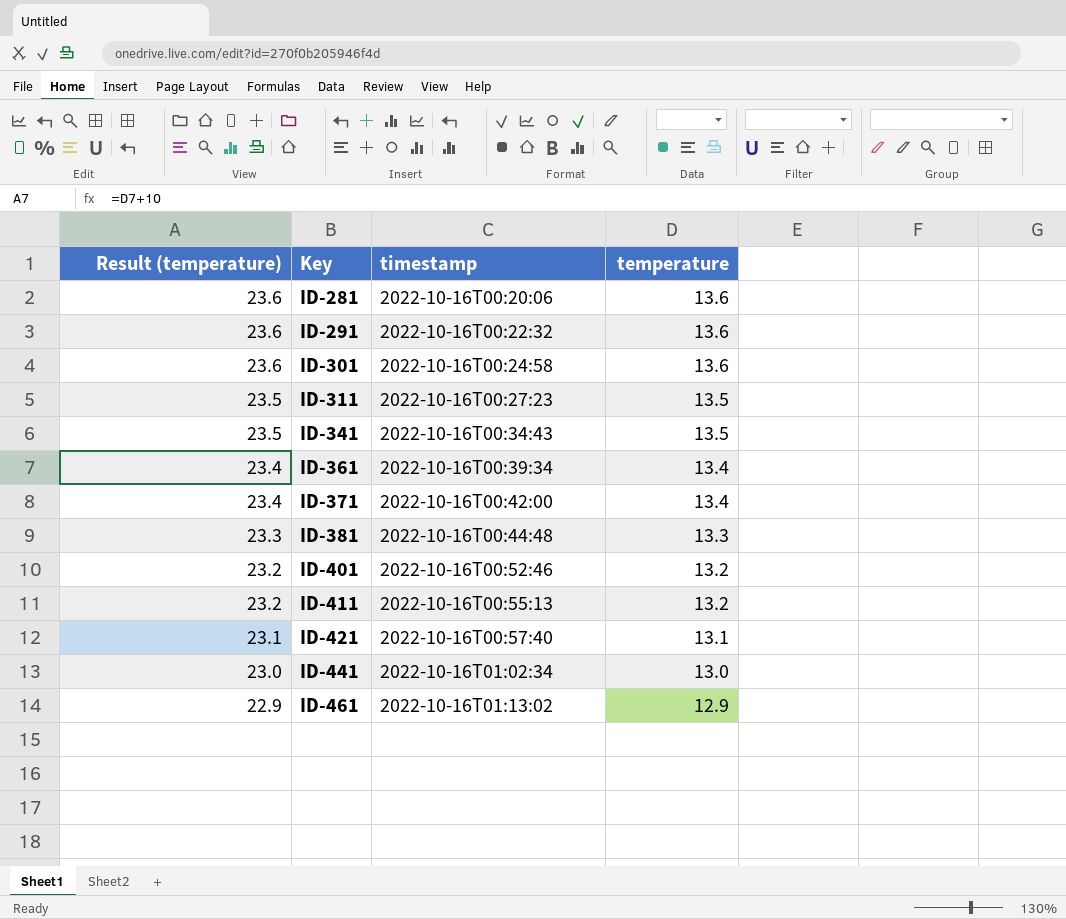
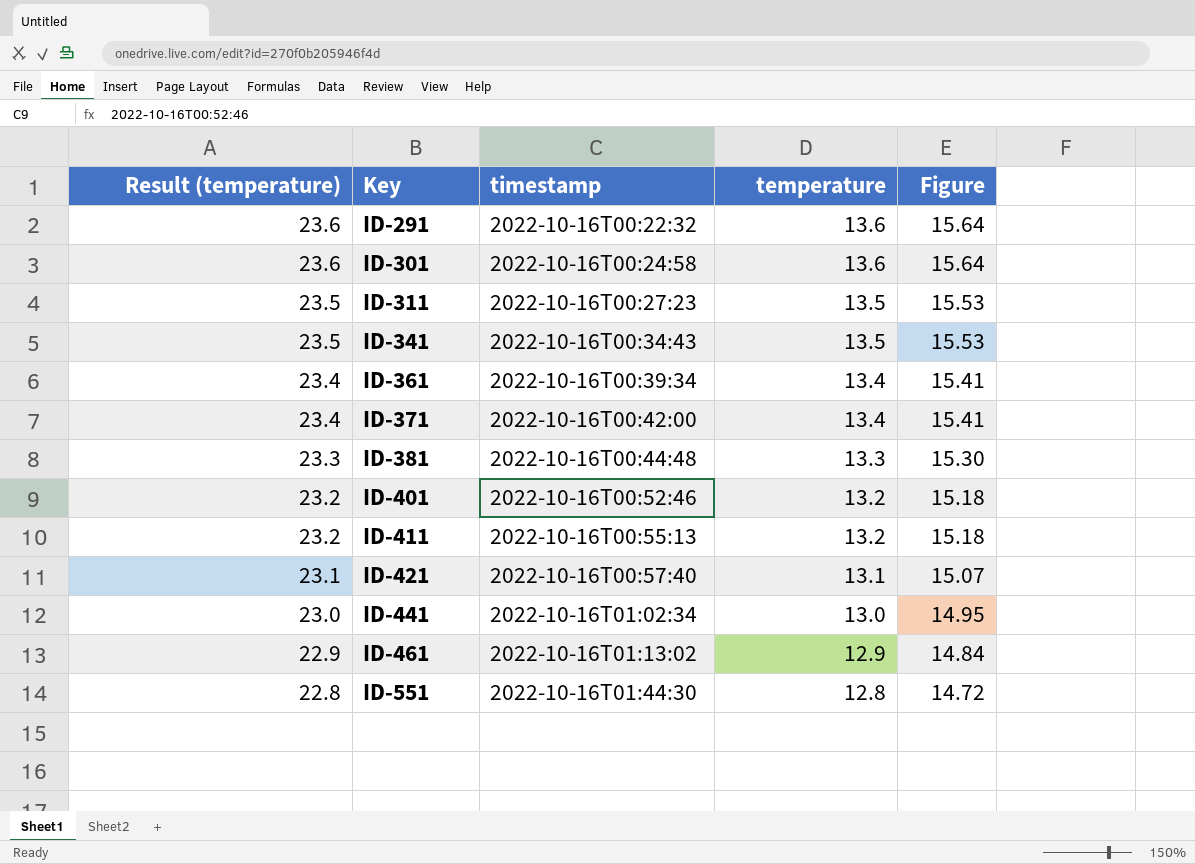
column Figure | formula: none -> [temperature] * 1.15
row ID-281: 23.6 | 2022-10-16T00:20:06 | 13.6 -> none
row ID-551: none -> 22.8 | 2022-10-16T01:44:30 | 12.8 | 14.72

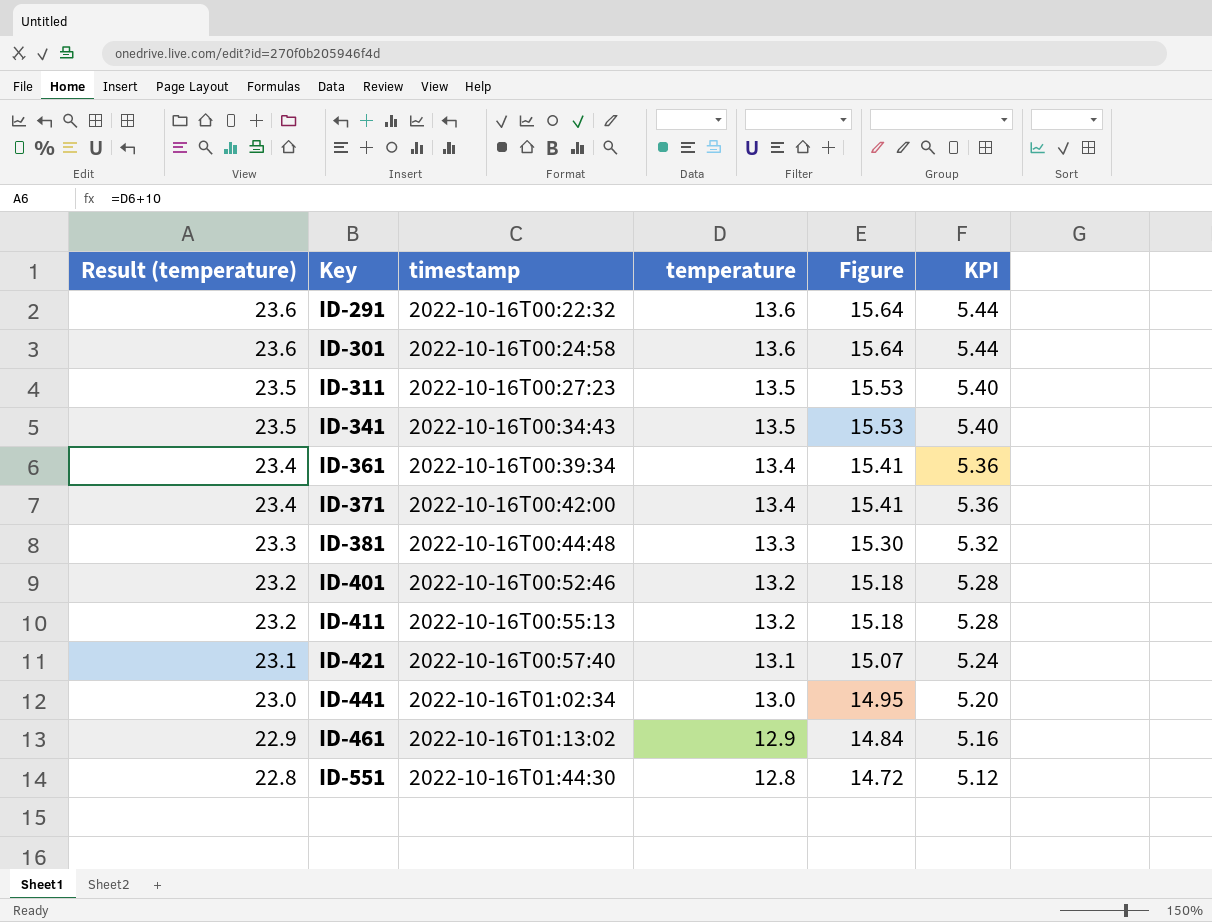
column KPI | formula: none -> [temperature] * 0.4

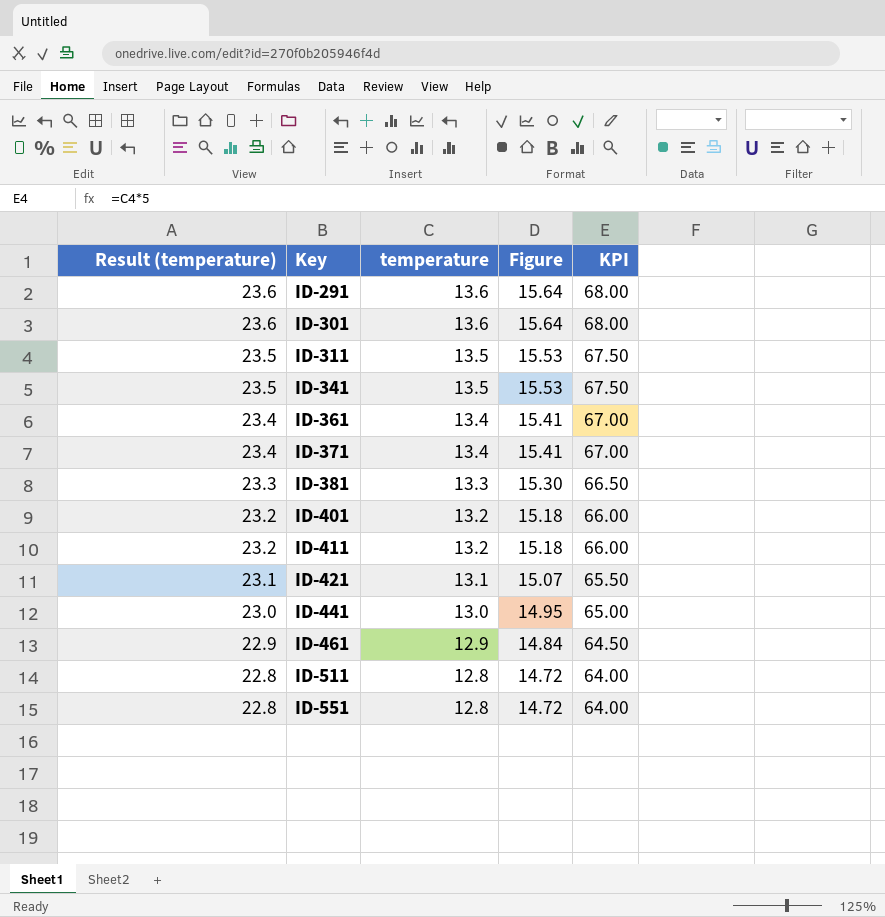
column timestamp | position: 3 -> none
column KPI | formula: [temperature] * 0.4 -> [temperature] * 5
row ID-511: none -> 22.8 | 12.8 | 14.72 | 64.00

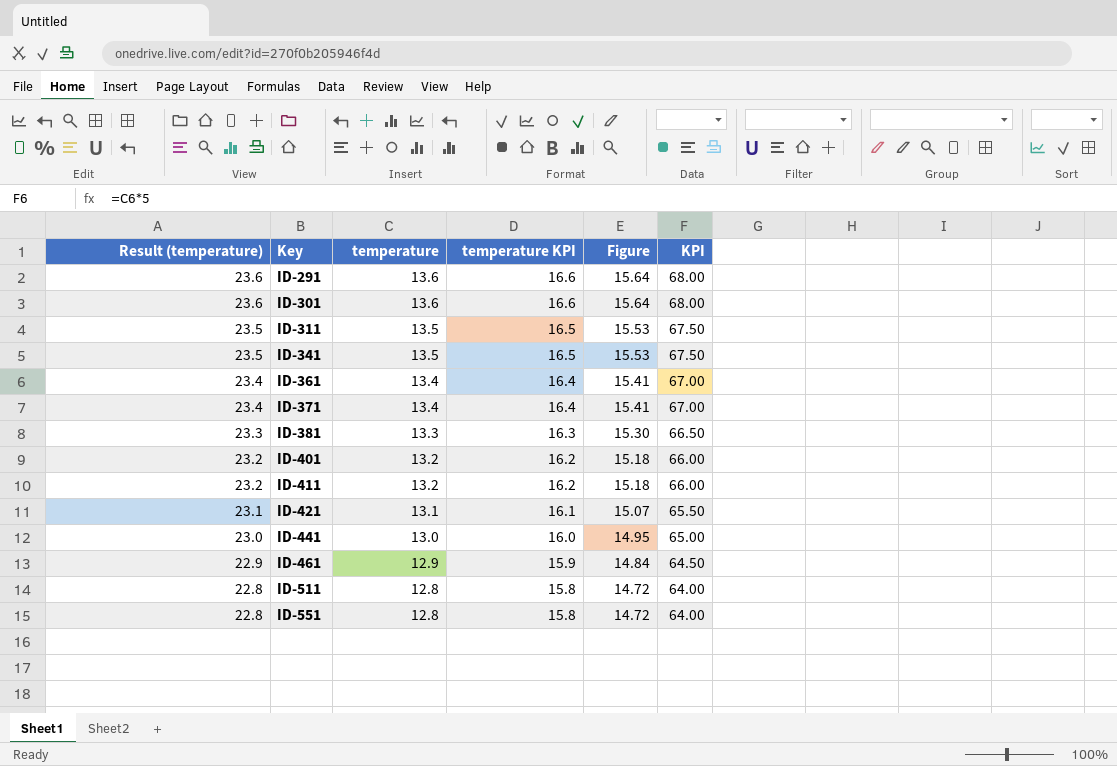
column temperature KPI | formula: none -> [temperature] + 3

